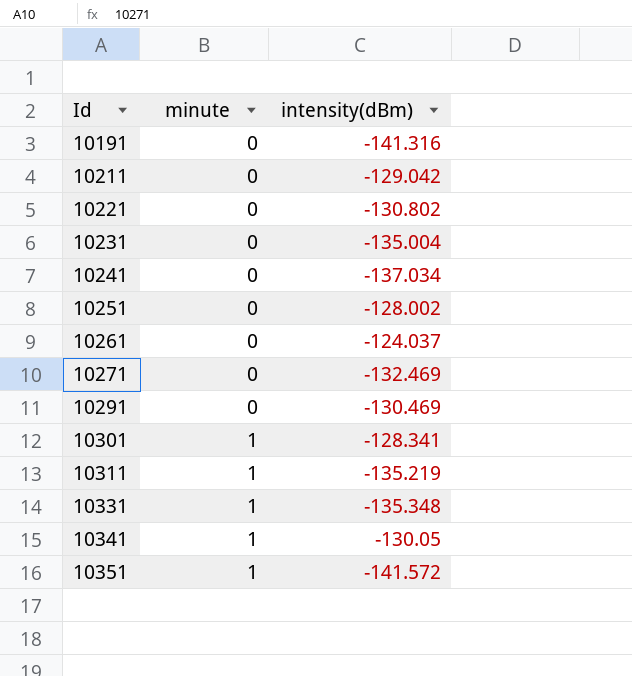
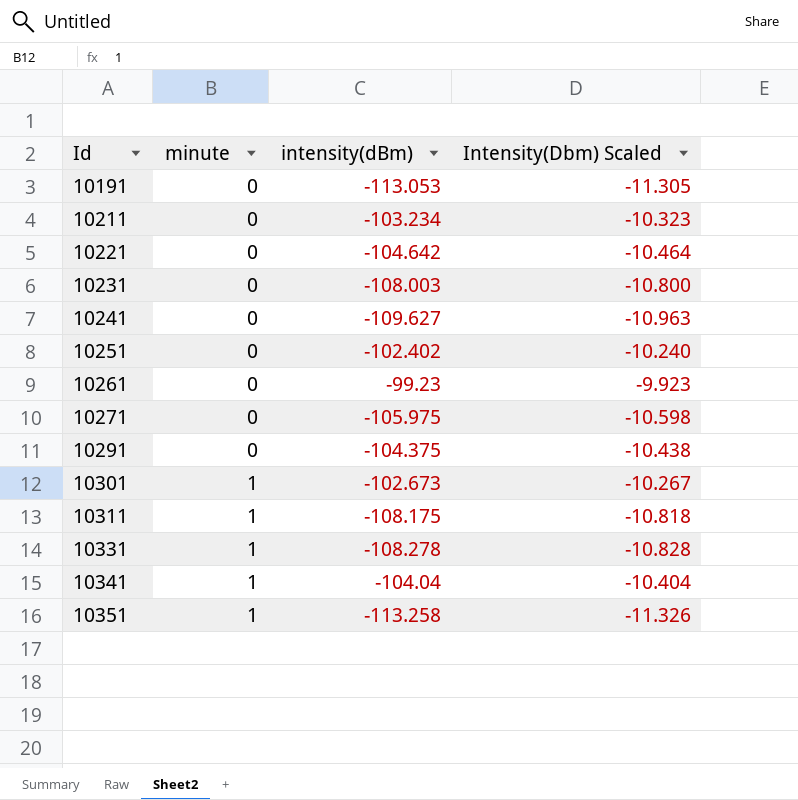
column Intensity(Dbm) Scaled | formula: none -> [intensity(dBm)] * 0.1
10191 | intensity(dBm): -141.316 -> -113.053
10211 | intensity(dBm): -129.042 -> -103.234
10221 | intensity(dBm): -130.802 -> -104.642
10231 | intensity(dBm): -135.004 -> -108.003
10241 | intensity(dBm): -137.034 -> -109.627
10251 | intensity(dBm): -128.002 -> -102.402
10261 | intensity(dBm): -124.037 -> -99.23
10271 | intensity(dBm): -132.469 -> -105.975
10291 | intensity(dBm): -130.469 -> -104.375
10301 | intensity(dBm): -128.341 -> -102.673
10311 | intensity(dBm): -135.219 -> -108.175
10331 | intensity(dBm): -135.348 -> -108.278
10341 | intensity(dBm): -130.05 -> -104.04
10351 | intensity(dBm): -141.572 -> -113.258

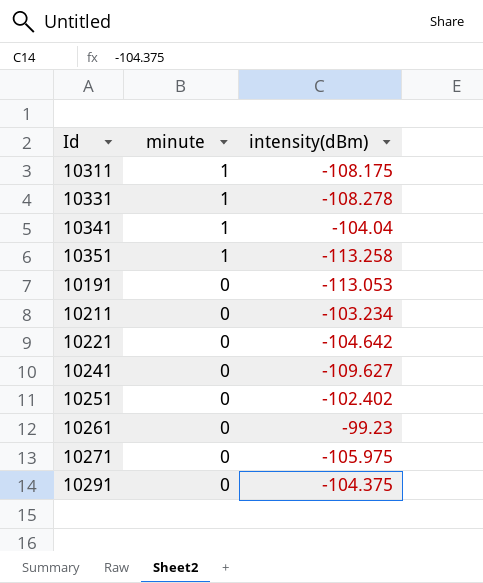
row order: Id ascending -> minute descending
column Intensity(Dbm) Scaled | formula: [intensity(dBm)] * 0.1 -> none
row 10231: 0 | -108.003 | -10.800 -> none
row 10301: 1 | -102.673 | -10.267 -> none

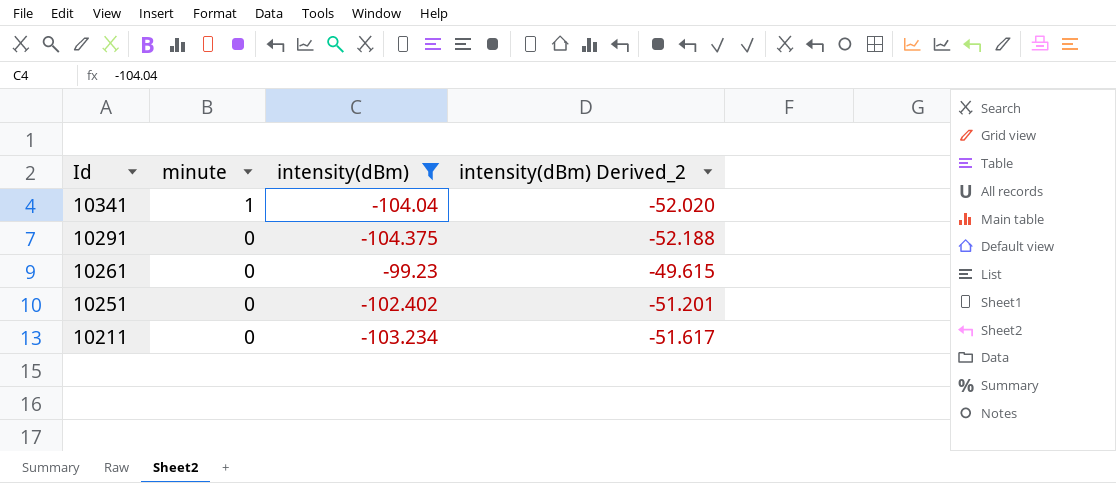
filter: none -> intensity(dBm) >= -104.375
row order: minute descending -> Id descending
column intensity(dBm) Derived_2 | formula: none -> [intensity(dBm)] * 0.5

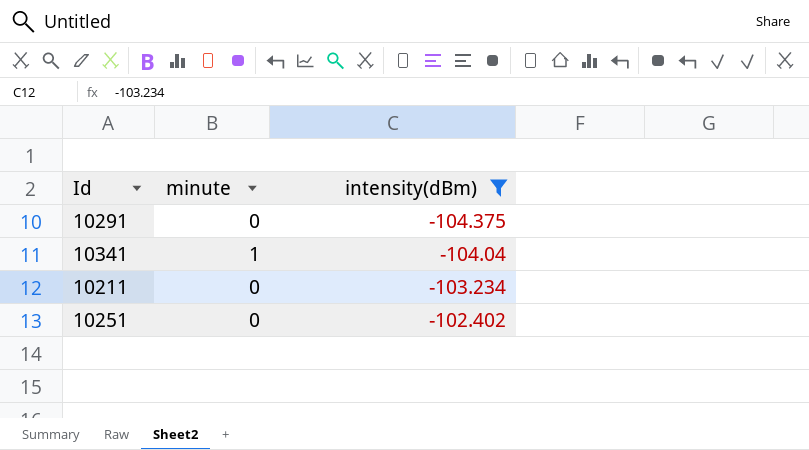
row order: Id descending -> intensity(dBm) ascending
column intensity(dBm) Derived_2 | formula: [intensity(dBm)] * 0.5 -> none
row 10261: 0 | -99.23 | -49.615 -> none

